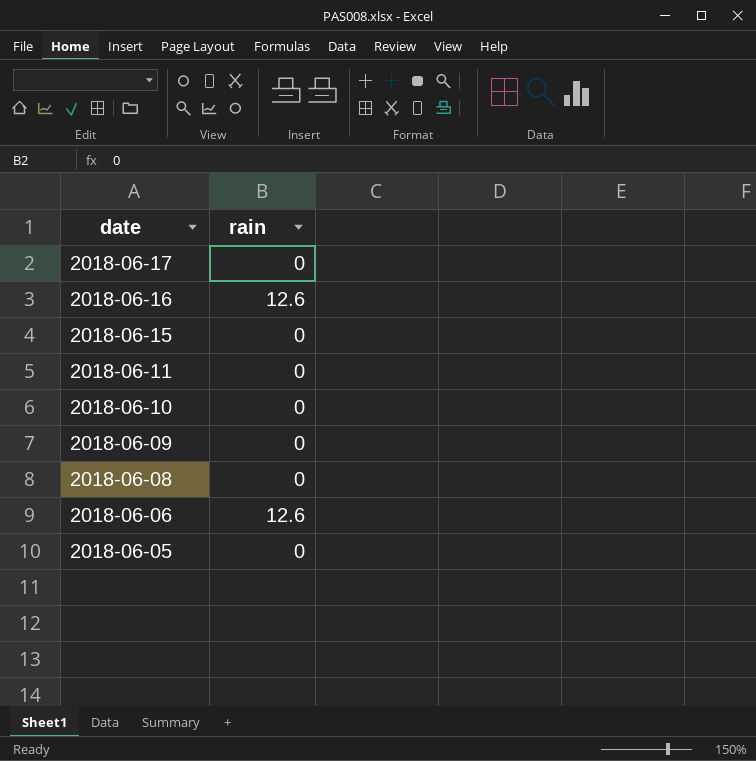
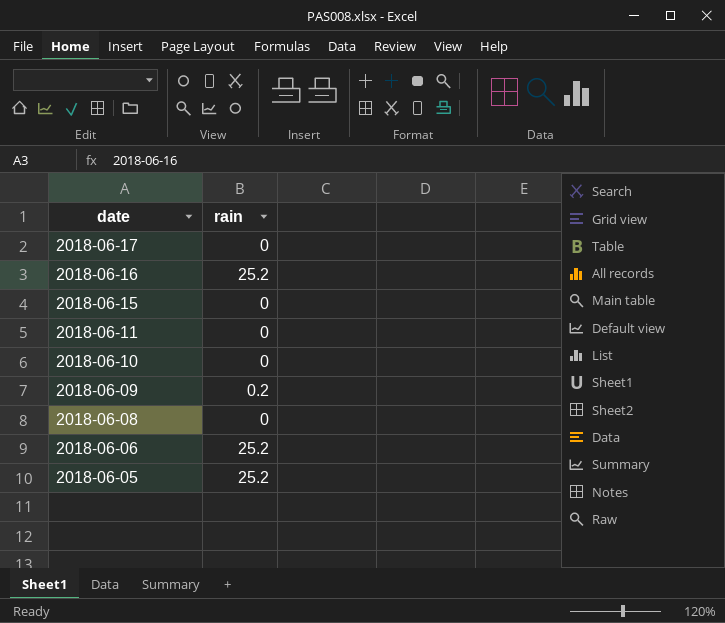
2018-06-16 | rain: 12.6 -> 25.2
2018-06-09 | rain: 0 -> 0.2
2018-06-06 | rain: 12.6 -> 25.2
2018-06-05 | rain: 0 -> 25.2

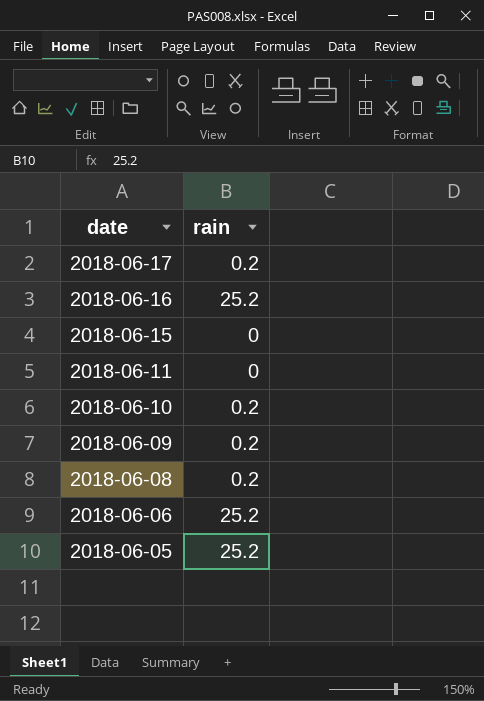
2018-06-17 | rain: 0 -> 0.2
2018-06-10 | rain: 0 -> 0.2
2018-06-08 | rain: 0 -> 0.2

